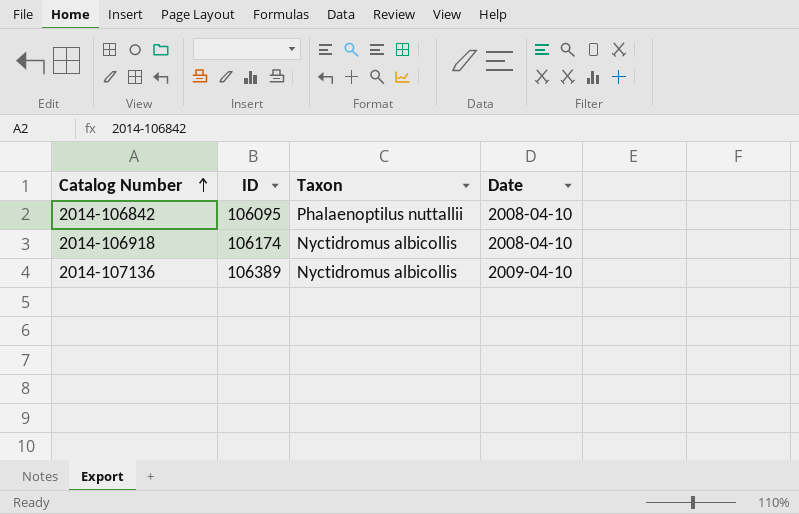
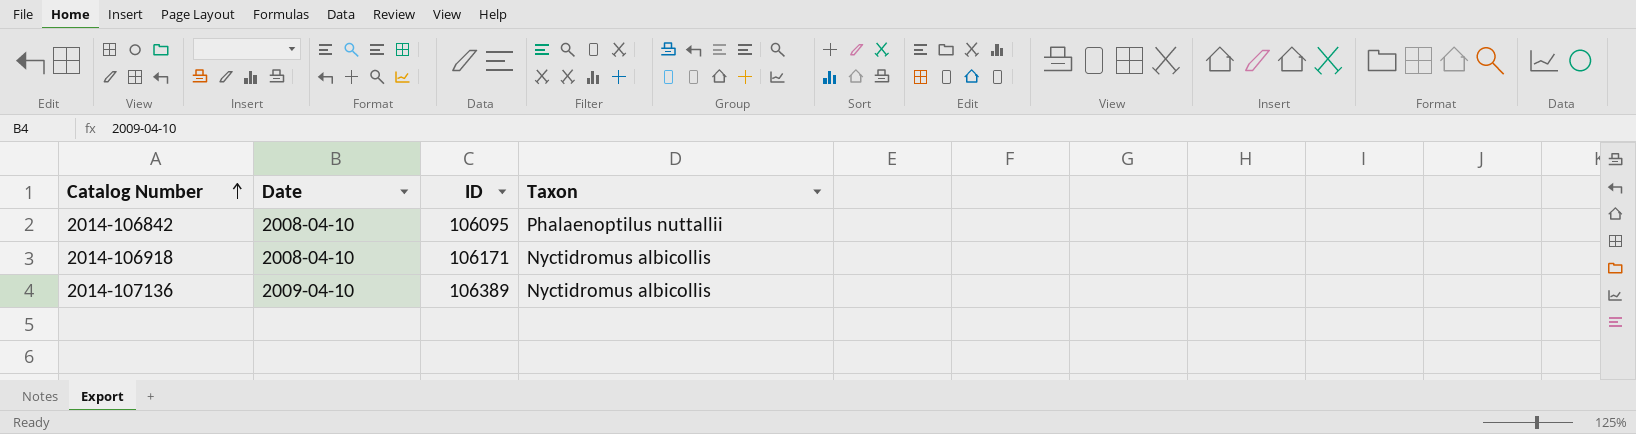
column Date | position: 4 -> 2
2014-106918 | ID: 106174 -> 106171

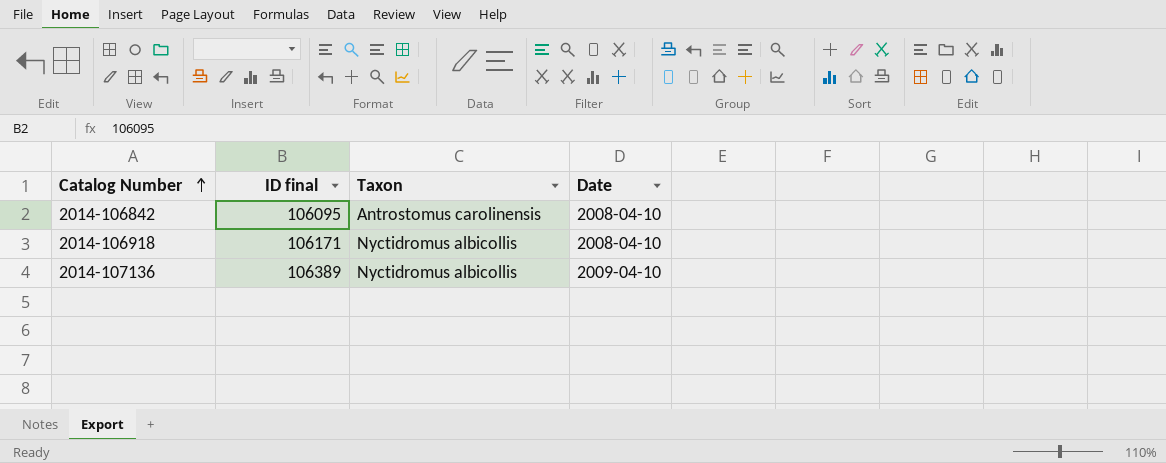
column name: ID -> ID final
column Date | position: 2 -> 4
2014-106842 | Taxon: Phalaenoptilus nuttallii -> Antrostomus carolinensis

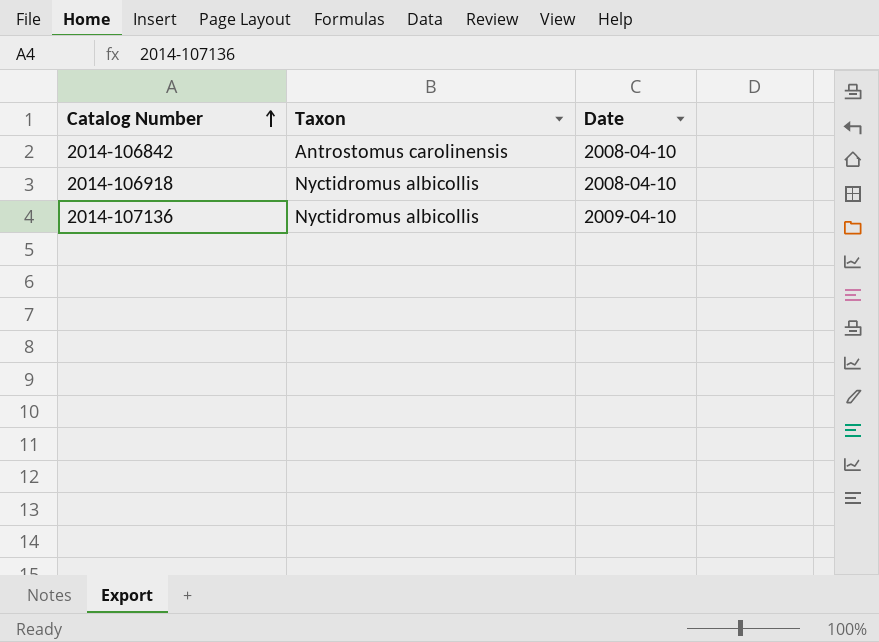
column ID final | position: 2 -> none

